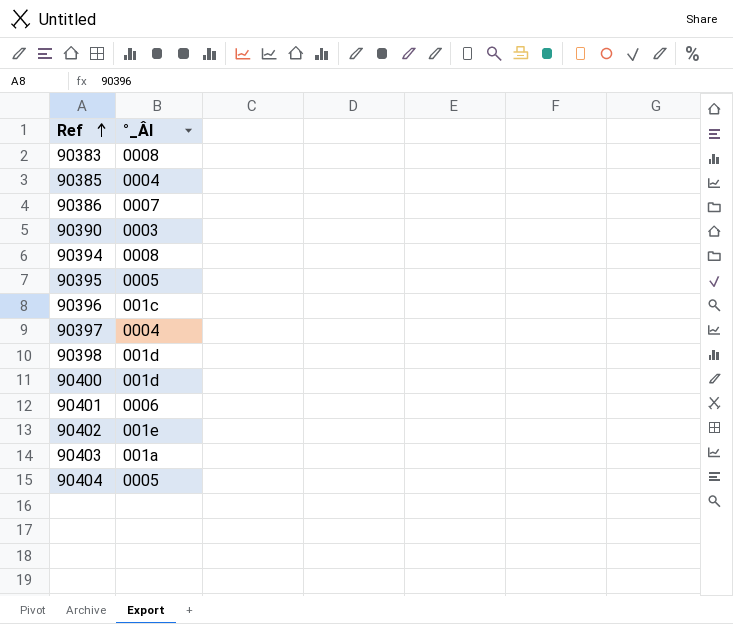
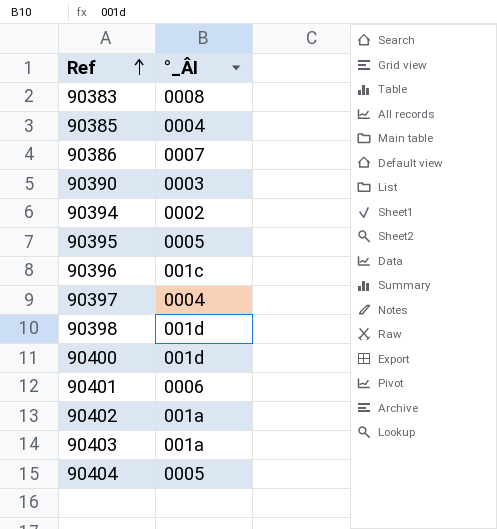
90394 | °_ÂI: 0008 -> 0002
90402 | °_ÂI: 001e -> 001a

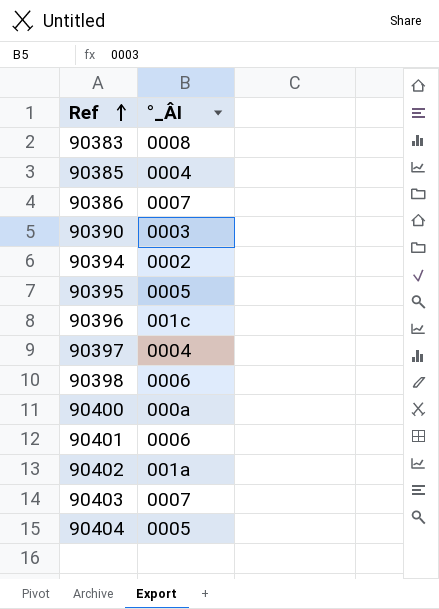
90398 | °_ÂI: 001d -> 0006
90400 | °_ÂI: 001d -> 000a
90403 | °_ÂI: 001a -> 0007

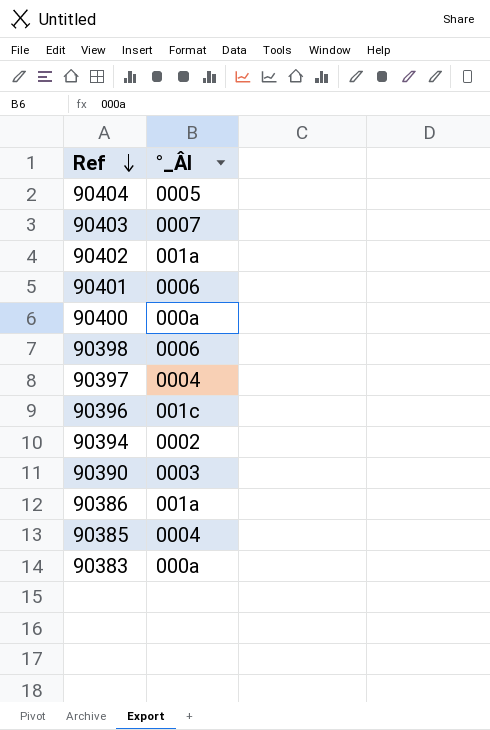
row order: Ref ascending -> Ref descending
row 90395: 0005 -> none
90386 | °_ÂI: 0007 -> 001a
90383 | °_ÂI: 0008 -> 000a

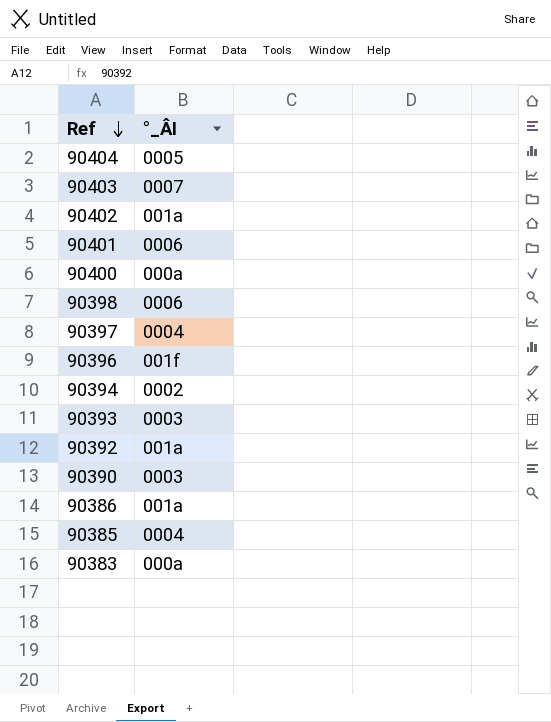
90396 | °_ÂI: 001c -> 001f
row 90393: none -> 0003
row 90392: none -> 001a

